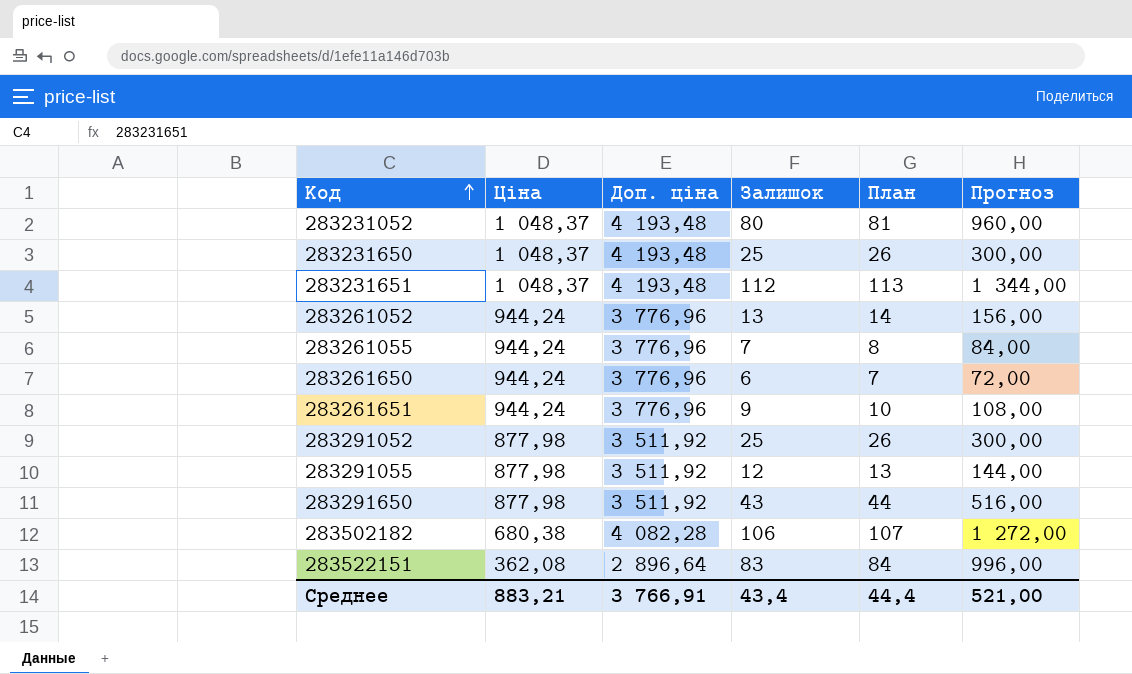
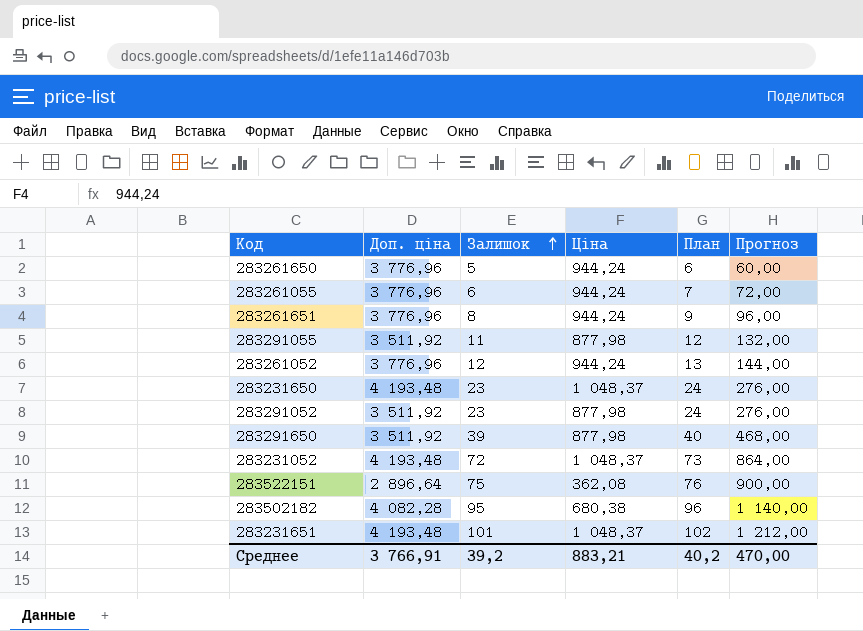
row order: Код ascending -> Залишок ascending
column Ціна | position: 2 -> 4
283261650 | Залишок: 6 -> 5
283261650 | План: 7 -> 6
283261650 | Прогноз: 72,00 -> 60,00
283261055 | Залишок: 7 -> 6
283261055 | План: 8 -> 7
283261055 | Прогноз: 84,00 -> 72,00
283261651 | Залишок: 9 -> 8
283261651 | План: 10 -> 9
283261651 | Прогноз: 108,00 -> 96,00
283291055 | Залишок: 12 -> 11
283291055 | План: 13 -> 12
283291055 | Прогноз: 144,00 -> 132,00
283261052 | Залишок: 13 -> 12
283261052 | План: 14 -> 13
283261052 | Прогноз: 156,00 -> 144,00
283231650 | Залишок: 25 -> 23
283231650 | План: 26 -> 24
283231650 | Прогноз: 300,00 -> 276,00
283291052 | Залишок: 25 -> 23
283291052 | План: 26 -> 24
283291052 | Прогноз: 300,00 -> 276,00
283291650 | Залишок: 43 -> 39
283291650 | План: 44 -> 40
283291650 | Прогноз: 516,00 -> 468,00
283231052 | Залишок: 80 -> 72
283231052 | План: 81 -> 73
283231052 | Прогноз: 960,00 -> 864,00
283522151 | Залишок: 83 -> 75
283522151 | План: 84 -> 76
283522151 | Прогноз: 996,00 -> 900,00
283502182 | Залишок: 106 -> 95
283502182 | План: 107 -> 96
283502182 | Прогноз: 1 272,00 -> 1 140,00
283231651 | Залишок: 112 -> 101
283231651 | План: 113 -> 102
283231651 | Прогноз: 1 344,00 -> 1 212,00
Среднее | Залишок: 43,4 -> 39,2
Среднее | План: 44,4 -> 40,2
Среднее | Прогноз: 521,00 -> 470,00

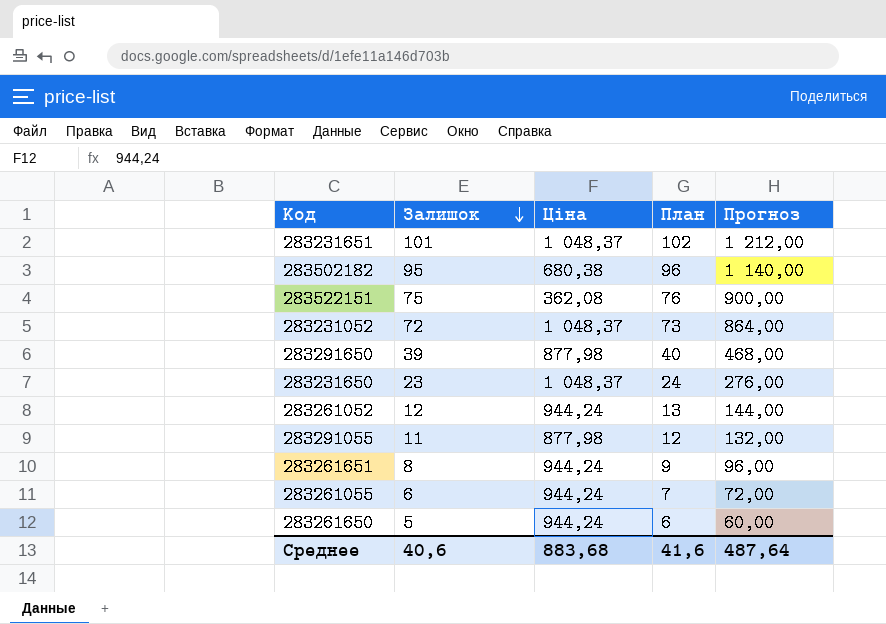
row order: Залишок ascending -> Залишок descending
column Доп. ціна | position: 2 -> none
row 283291052: 3 511,92 | 23 | 877,98 | 24 | 276,00 -> none
Среднее | Залишок: 39,2 -> 40,6
Среднее | Ціна: 883,21 -> 883,68
Среднее | План: 40,2 -> 41,6
Среднее | Прогноз: 470,00 -> 487,64

